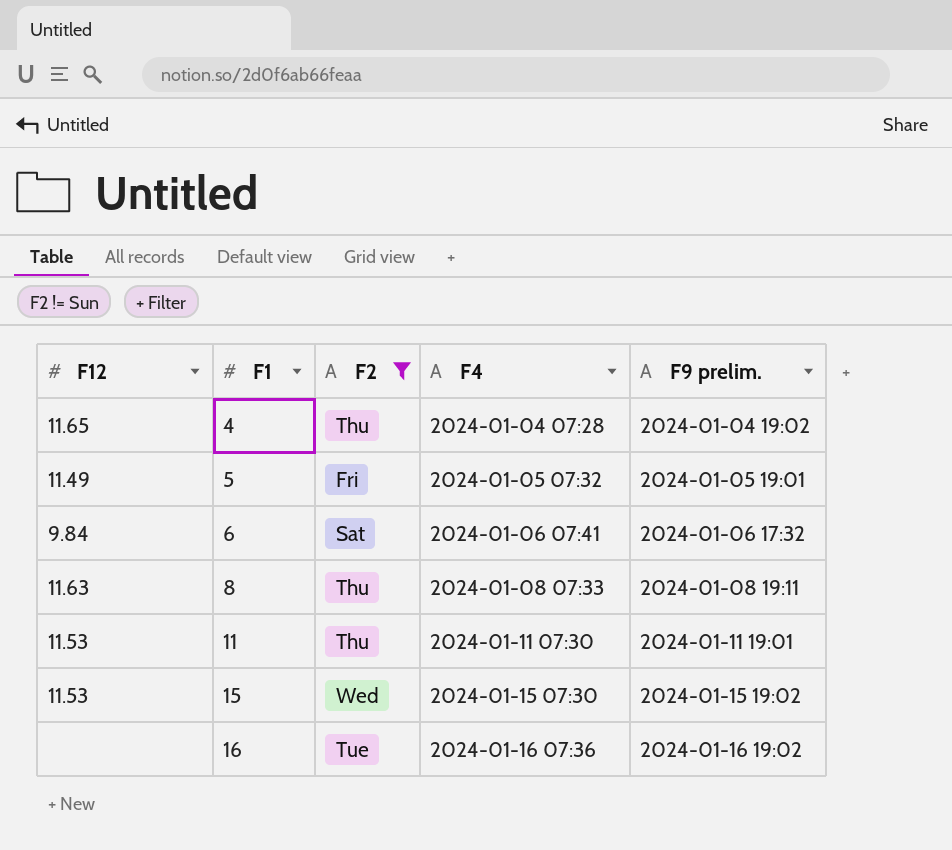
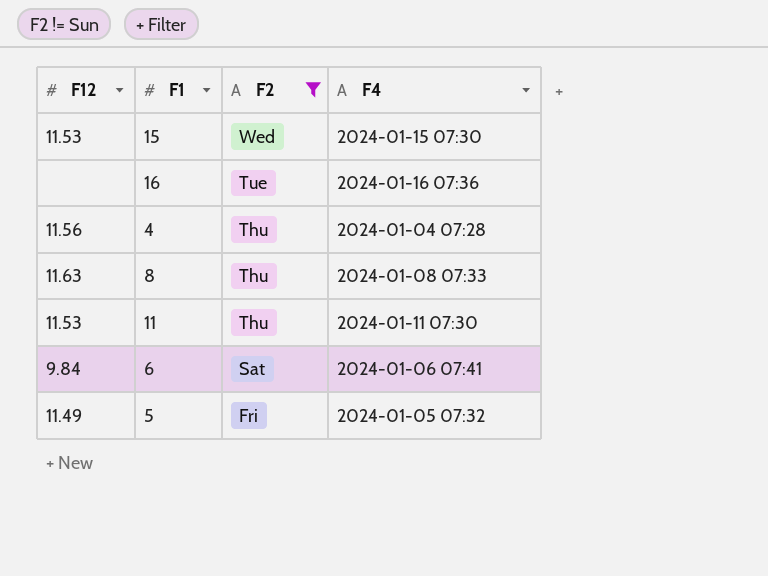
row order: F1 ascending -> F2 descending
column F9 prelim. | position: 5 -> none
4 | F12: 11.65 -> 11.56

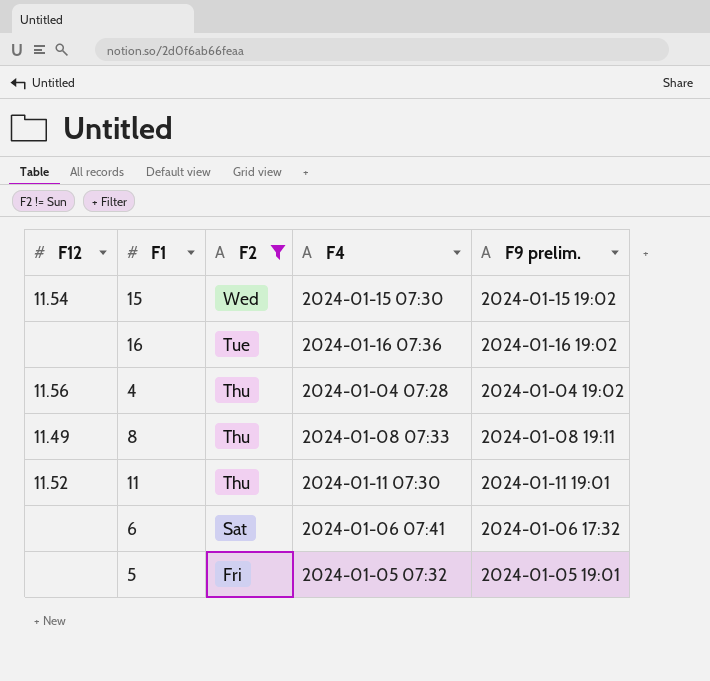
column F9 prelim. | position: none -> 5
15 | F12: 11.53 -> 11.54
8 | F12: 11.63 -> 11.49
11 | F12: 11.53 -> 11.52
6 | F12: 9.84 -> none
5 | F12: 11.49 -> none

